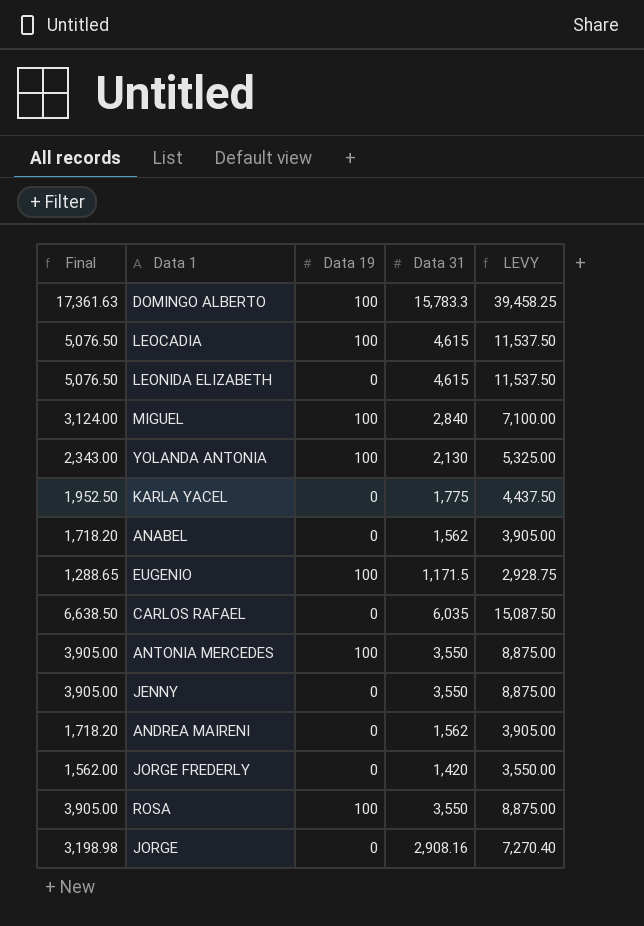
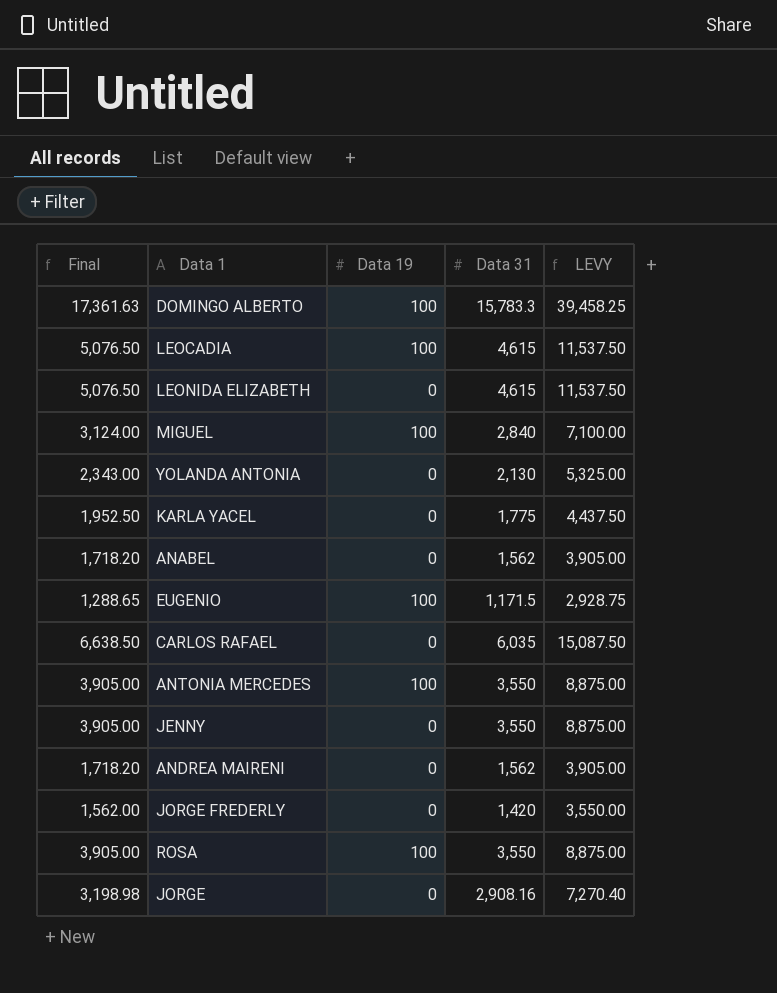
YOLANDA ANTONIA | Data 19: 100 -> 0

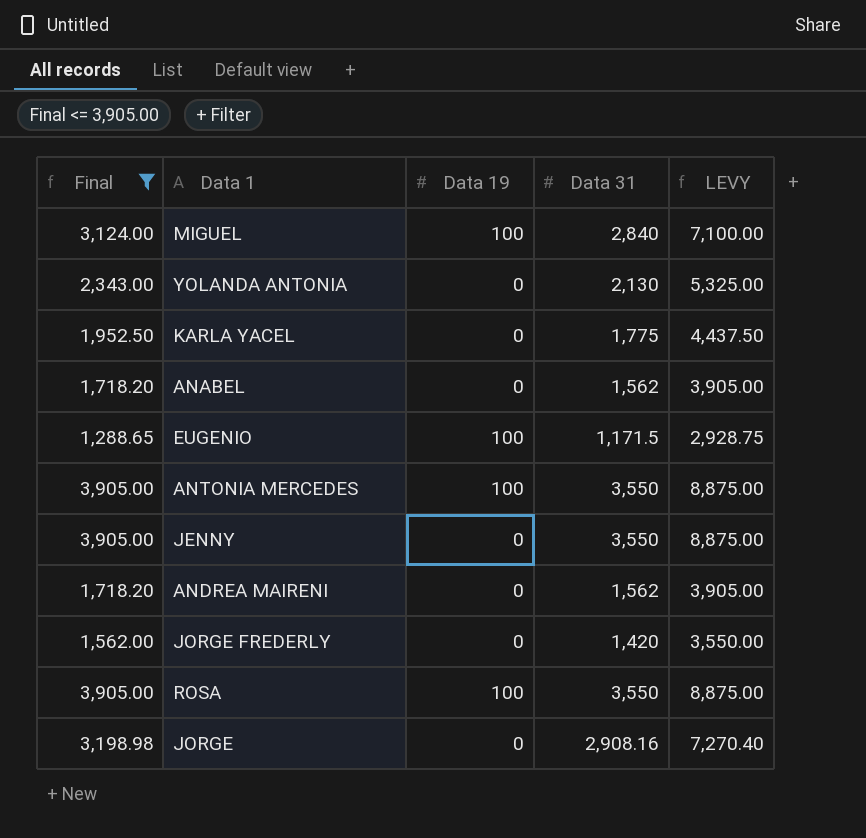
filter: none -> Final <= 3,905.00

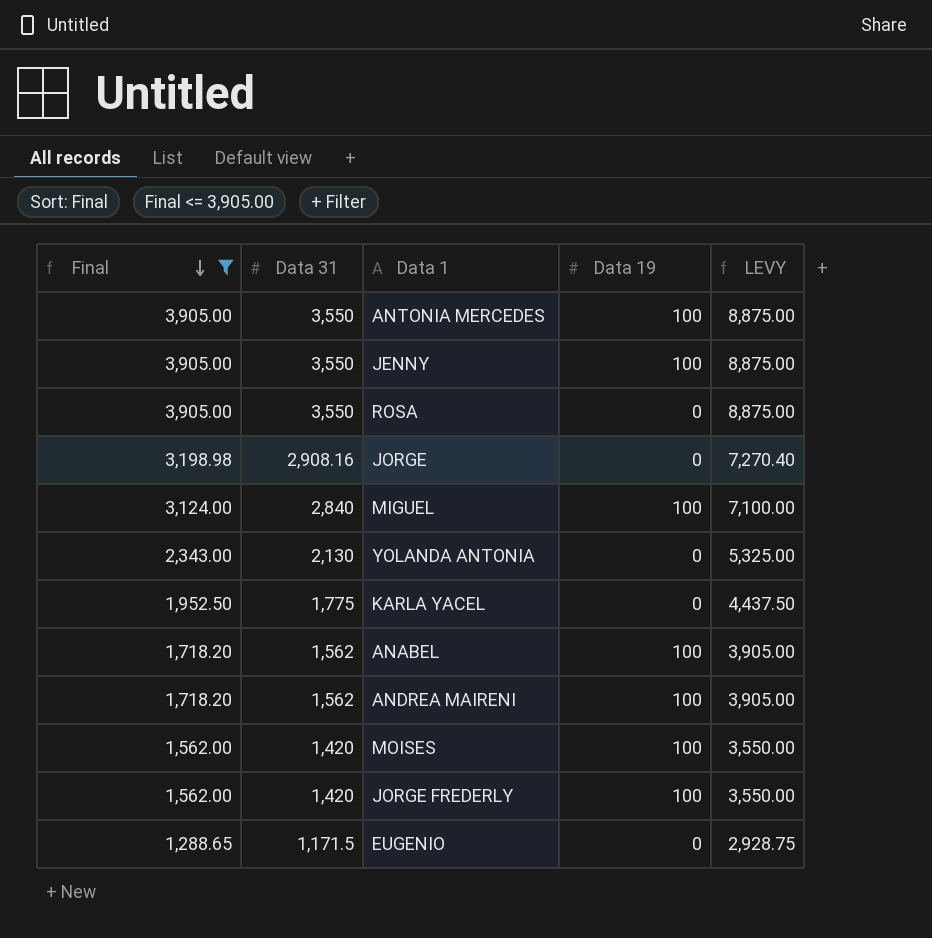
row order: none -> Final descending
column Data 31 | position: 4 -> 2
JENNY | Data 19: 0 -> 100
ROSA | Data 19: 100 -> 0
ANABEL | Data 19: 0 -> 100
ANDREA MAIRENI | Data 19: 0 -> 100
row MOISES: none -> 1,562.00 | 1,420 | 100 | 3,550.00
JORGE FREDERLY | Data 19: 0 -> 100
EUGENIO | Data 19: 100 -> 0

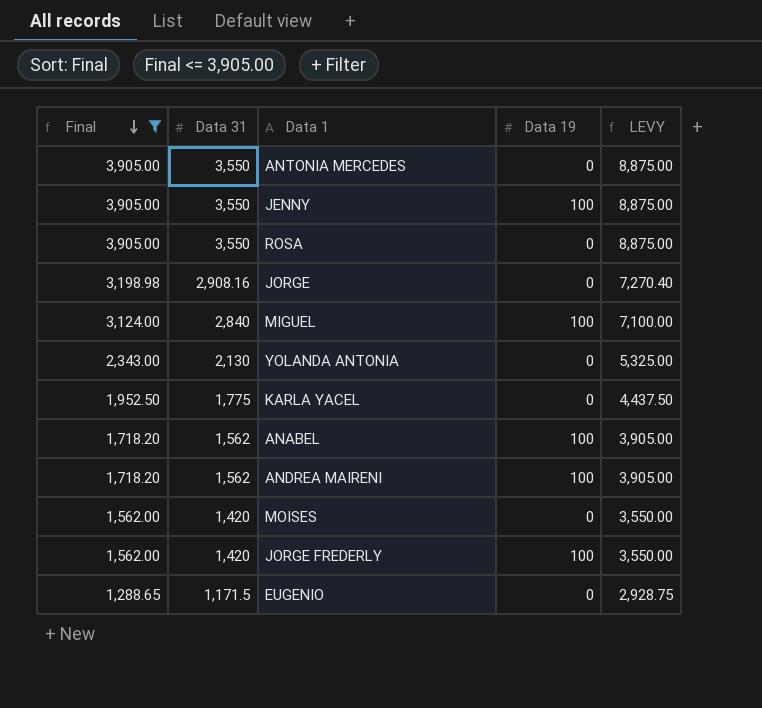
ANTONIA MERCEDES | Data 19: 100 -> 0
MOISES | Data 19: 100 -> 0

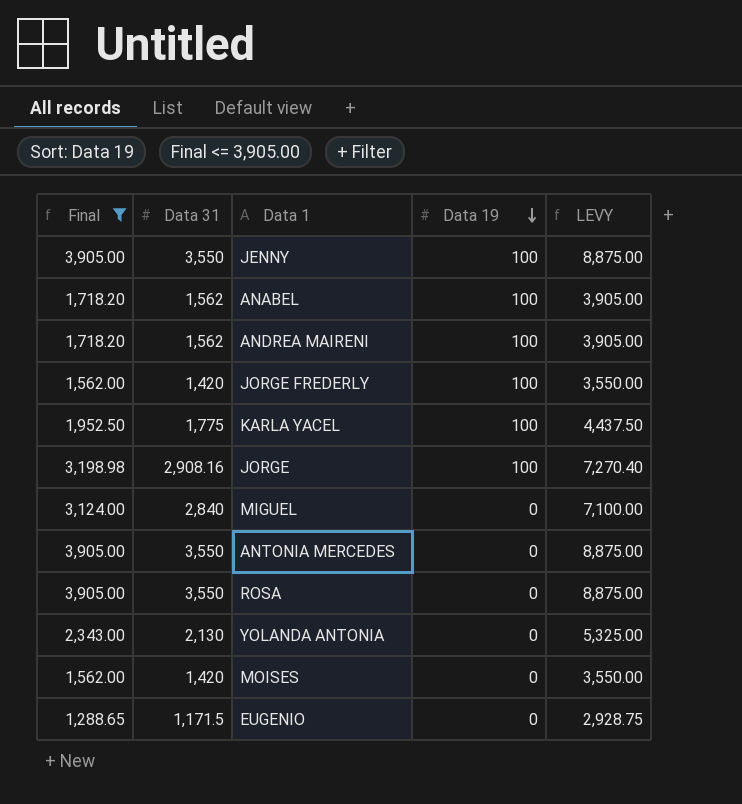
row order: Final descending -> Data 19 descending
KARLA YACEL | Data 19: 0 -> 100
JORGE | Data 19: 0 -> 100
MIGUEL | Data 19: 100 -> 0

